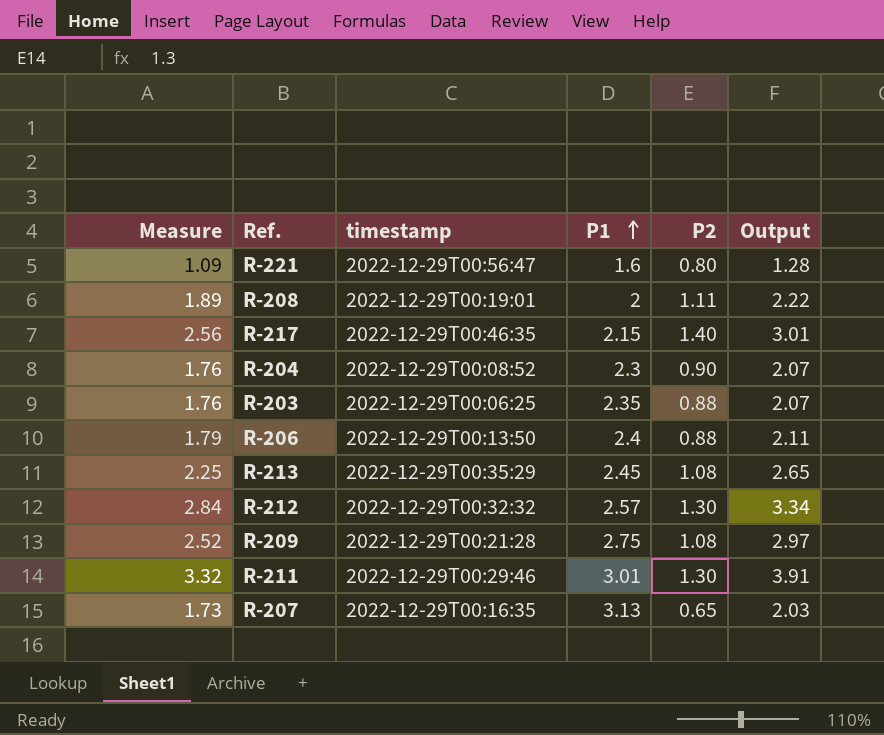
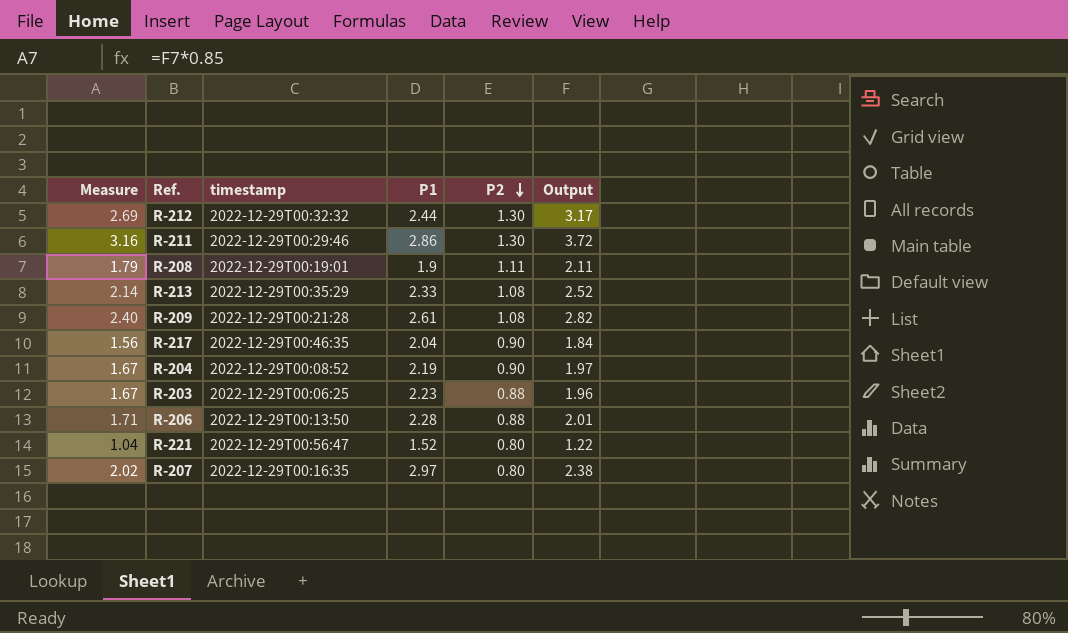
row order: P1 ascending -> P2 descending
R-212 | Measure: 2.84 -> 2.69
R-212 | P1: 2.57 -> 2.44
R-212 | Output: 3.34 -> 3.17
R-211 | Measure: 3.32 -> 3.16
R-211 | P1: 3.01 -> 2.86
R-211 | Output: 3.91 -> 3.72
R-208 | Measure: 1.89 -> 1.79
R-208 | P1: 2 -> 1.9
R-208 | Output: 2.22 -> 2.11
R-213 | Measure: 2.25 -> 2.14
R-213 | P1: 2.45 -> 2.33
R-213 | Output: 2.65 -> 2.52
R-209 | Measure: 2.52 -> 2.40
R-209 | P1: 2.75 -> 2.61
R-209 | Output: 2.97 -> 2.82
R-217 | Measure: 2.56 -> 1.56
R-217 | P1: 2.15 -> 2.04
R-217 | P2: 1.40 -> 0.90
R-217 | Output: 3.01 -> 1.84
R-204 | Measure: 1.76 -> 1.67
R-204 | P1: 2.3 -> 2.19
R-204 | Output: 2.07 -> 1.97
R-203 | Measure: 1.76 -> 1.67
R-203 | P1: 2.35 -> 2.23
R-203 | Output: 2.07 -> 1.96
R-206 | Measure: 1.79 -> 1.71
R-206 | P1: 2.4 -> 2.28
R-206 | Output: 2.11 -> 2.01
R-221 | Measure: 1.09 -> 1.04
R-221 | P1: 1.6 -> 1.52
R-221 | Output: 1.28 -> 1.22
R-207 | Measure: 1.73 -> 2.02
R-207 | P1: 3.13 -> 2.97
R-207 | P2: 0.65 -> 0.80
R-207 | Output: 2.03 -> 2.38

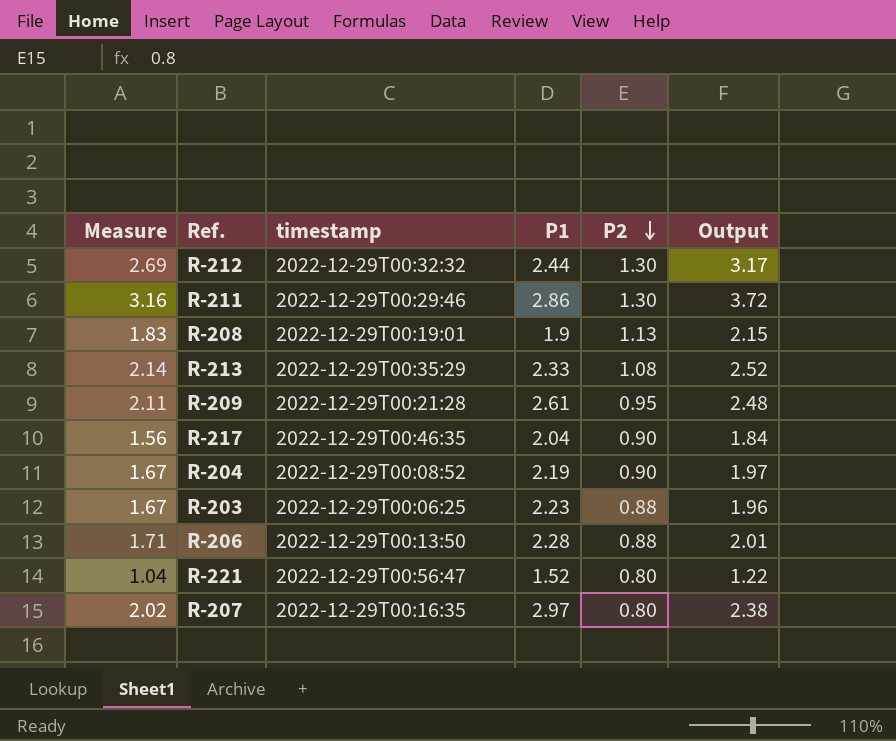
R-208 | Measure: 1.79 -> 1.83
R-208 | P2: 1.11 -> 1.13
R-208 | Output: 2.11 -> 2.15
R-209 | Measure: 2.40 -> 2.11
R-209 | P2: 1.08 -> 0.95
R-209 | Output: 2.82 -> 2.48

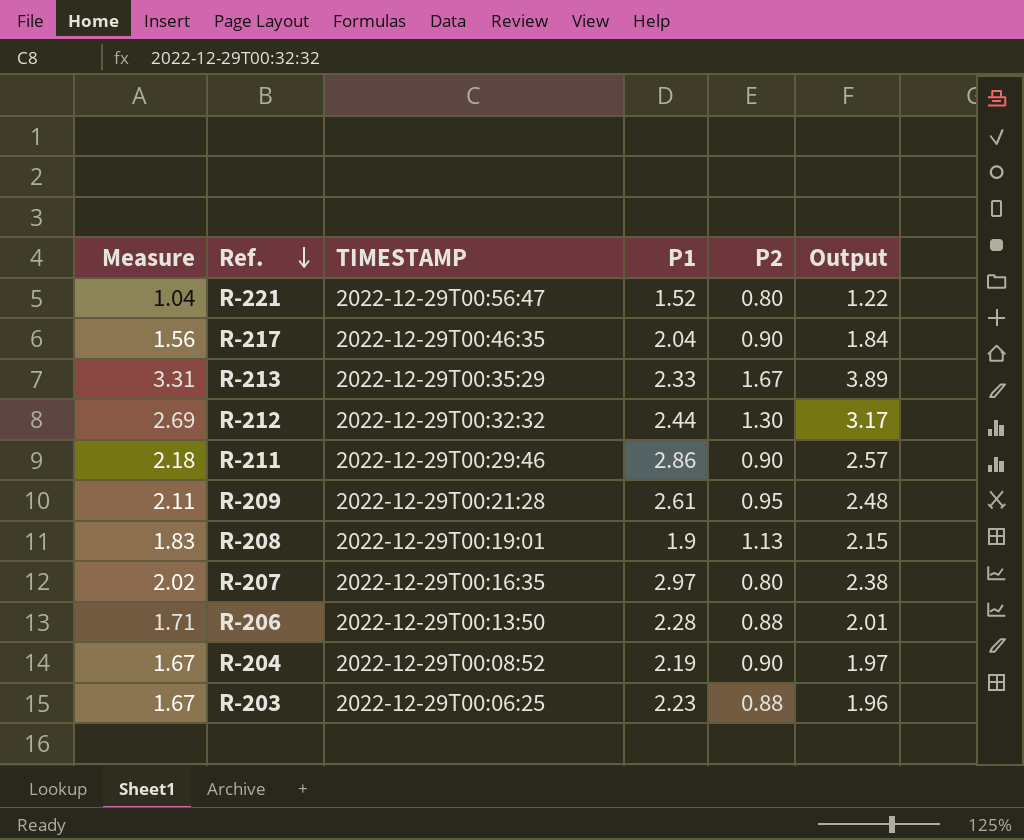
row order: P2 descending -> Ref. descending
column name: timestamp -> TIMESTAMP
R-213 | Measure: 2.14 -> 3.31
R-213 | P2: 1.08 -> 1.67
R-213 | Output: 2.52 -> 3.89
R-211 | Measure: 3.16 -> 2.18
R-211 | P2: 1.30 -> 0.90
R-211 | Output: 3.72 -> 2.57

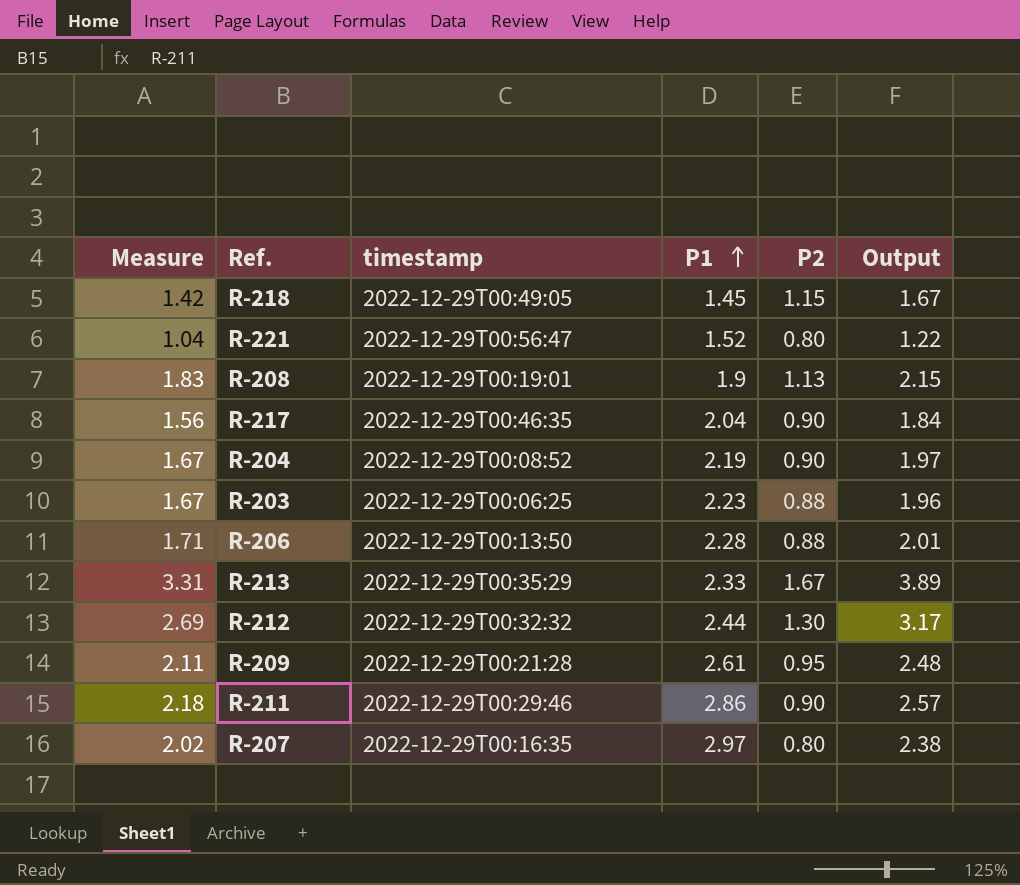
row order: Ref. descending -> P1 ascending
column name: TIMESTAMP -> timestamp
row R-218: none -> 1.42 | 2022-12-29T00:49:05 | 1.45 | 1.15 | 1.67

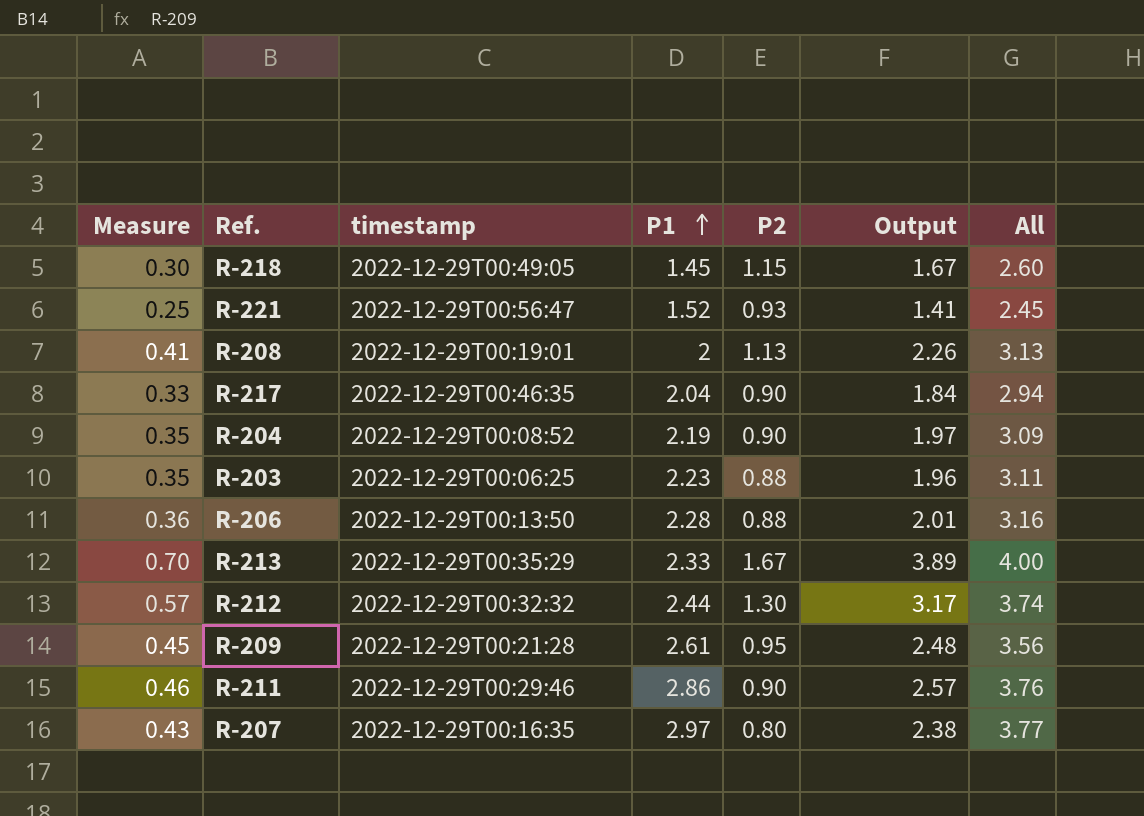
column Measure | formula: [Output] * 0.85 -> [Output] * 0.18
column All | formula: none -> [P1] + [P2]
R-221 | P2: 0.80 -> 0.93
R-221 | Output: 1.22 -> 1.41
R-208 | P1: 1.9 -> 2
R-208 | Output: 2.15 -> 2.26

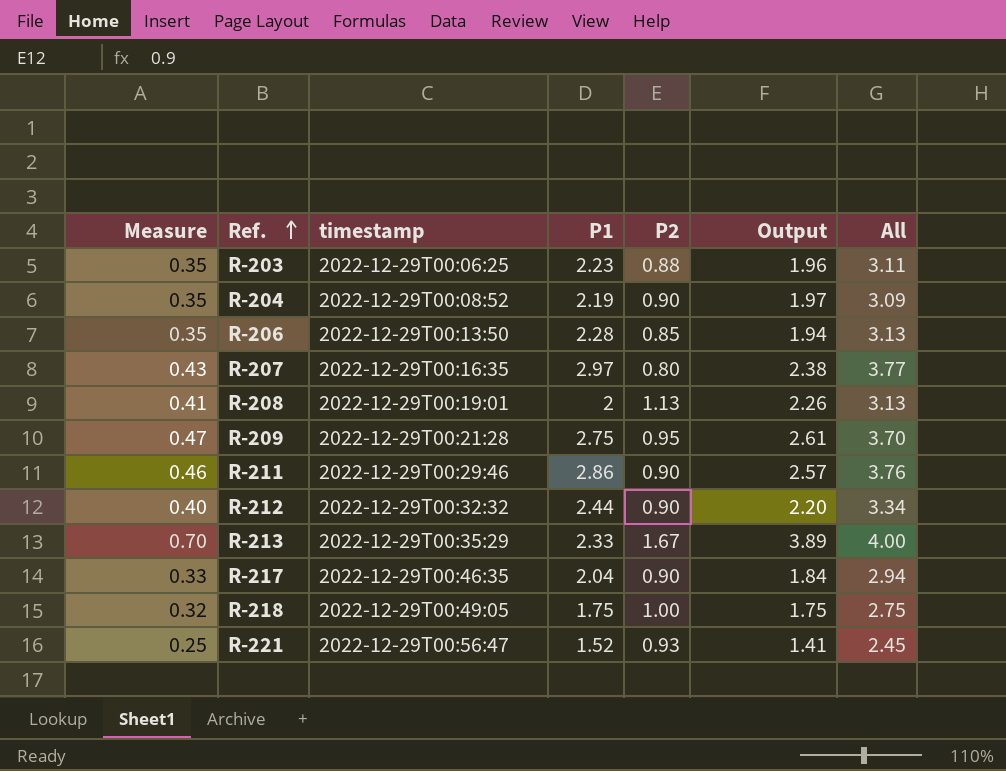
row order: P1 ascending -> Ref. ascending
R-206 | Measure: 0.36 -> 0.35
R-206 | P2: 0.88 -> 0.85
R-206 | Output: 2.01 -> 1.94
R-206 | All: 3.16 -> 3.13
R-209 | Measure: 0.45 -> 0.47
R-209 | P1: 2.61 -> 2.75
R-209 | Output: 2.48 -> 2.61
R-209 | All: 3.56 -> 3.70
R-212 | Measure: 0.57 -> 0.40
R-212 | P2: 1.30 -> 0.90
R-212 | Output: 3.17 -> 2.20
R-212 | All: 3.74 -> 3.34
R-218 | Measure: 0.30 -> 0.32
R-218 | P1: 1.45 -> 1.75
R-218 | P2: 1.15 -> 1.00
R-218 | Output: 1.67 -> 1.75
R-218 | All: 2.60 -> 2.75

